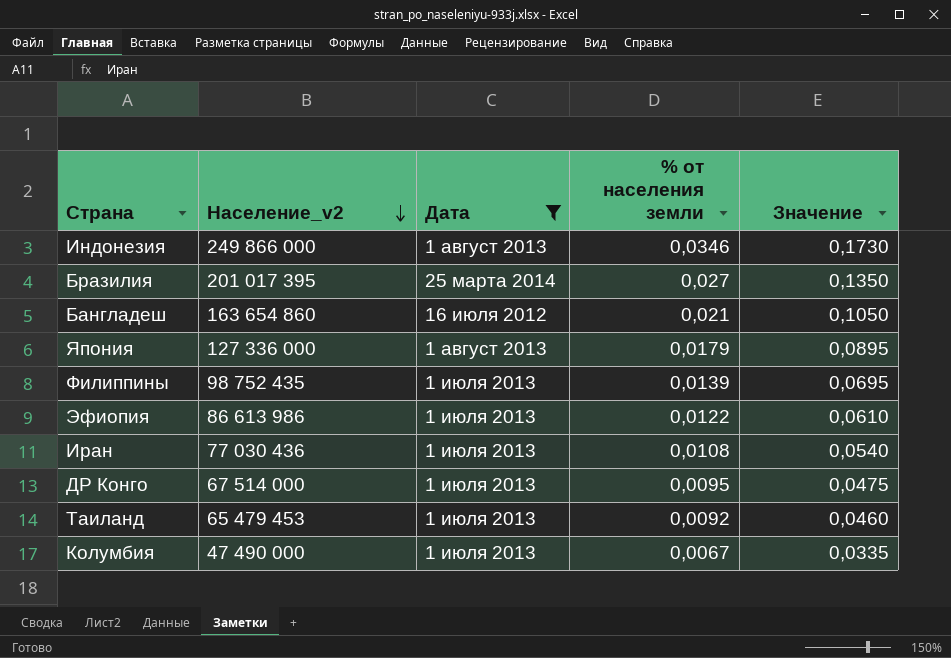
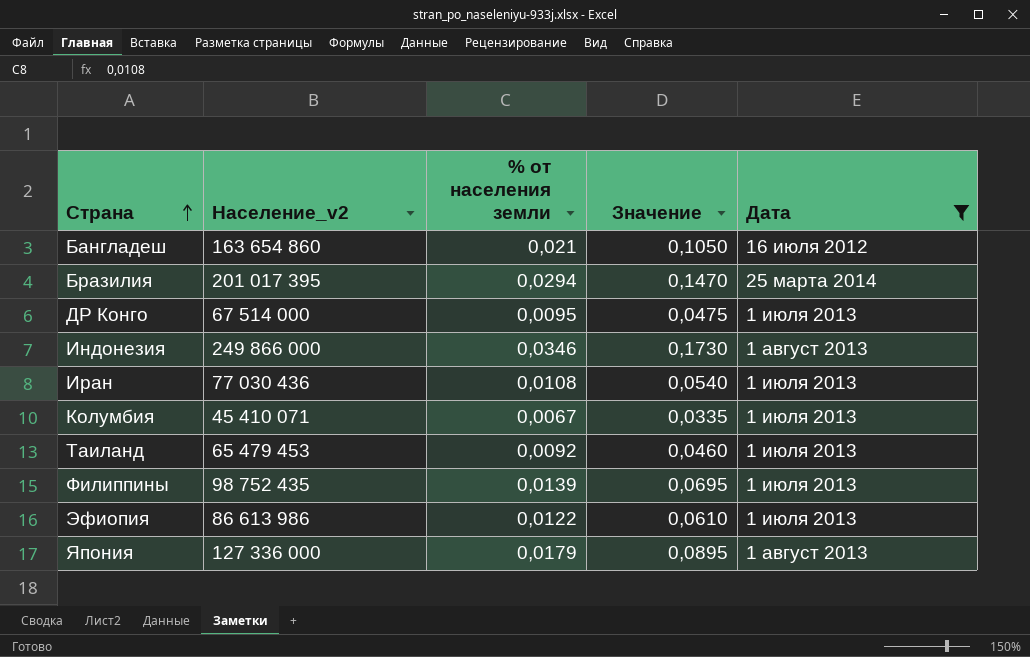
row order: Население_v2 descending -> Страна ascending
column Дата | position: 3 -> 5
Бразилия | % от населения земли: 0,027 -> 0,0294
Бразилия | Значение: 0,1350 -> 0,1470
Колумбия | Население_v2: 47 490 000 -> 45 410 071

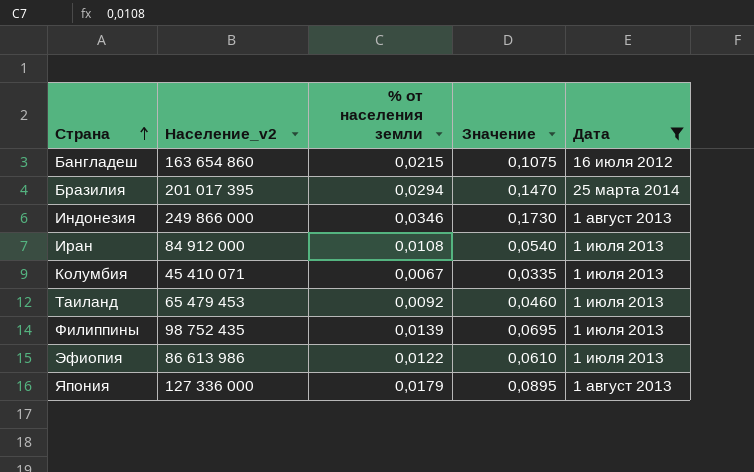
row ДР Конго: 67 514 000 | 0,0095 | 0,0475 | 1 июля 2013 -> none
Бангладеш | % от населения земли: 0,021 -> 0,0215
Бангладеш | Значение: 0,1050 -> 0,1075
Иран | Население_v2: 77 030 436 -> 84 912 000

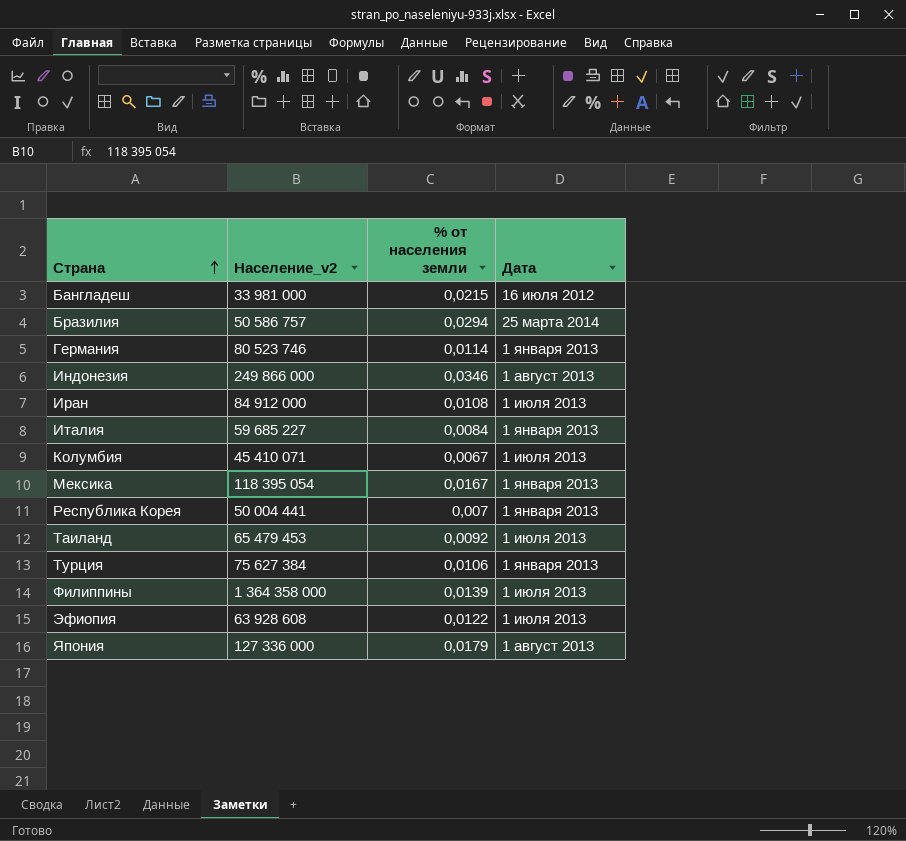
filter: Дата != 1 января 2013 -> none
column Значение | formula: [% от населения земли] * 5 -> none
Бангладеш | Население_v2: 163 654 860 -> 33 981 000
Бразилия | Население_v2: 201 017 395 -> 50 586 757
Филиппины | Население_v2: 98 752 435 -> 1 364 358 000
Эфиопия | Население_v2: 86 613 986 -> 63 928 608

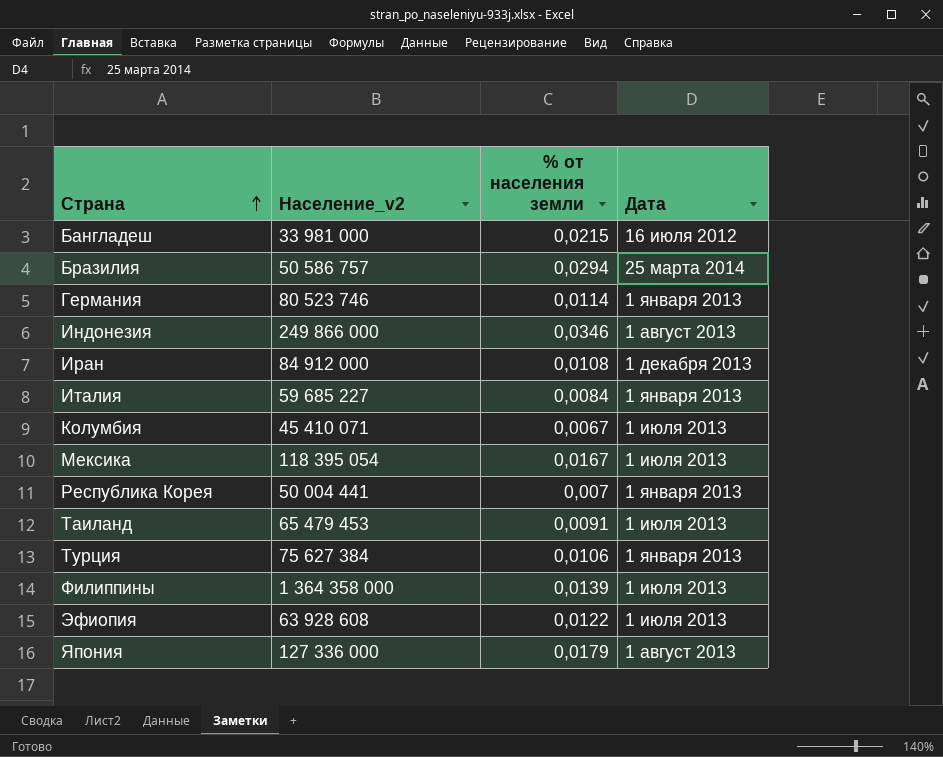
Иран | Дата: 1 июля 2013 -> 1 декабря 2013
Мексика | Дата: 1 января 2013 -> 1 июля 2013
Таиланд | % от населения земли: 0,0092 -> 0,0091

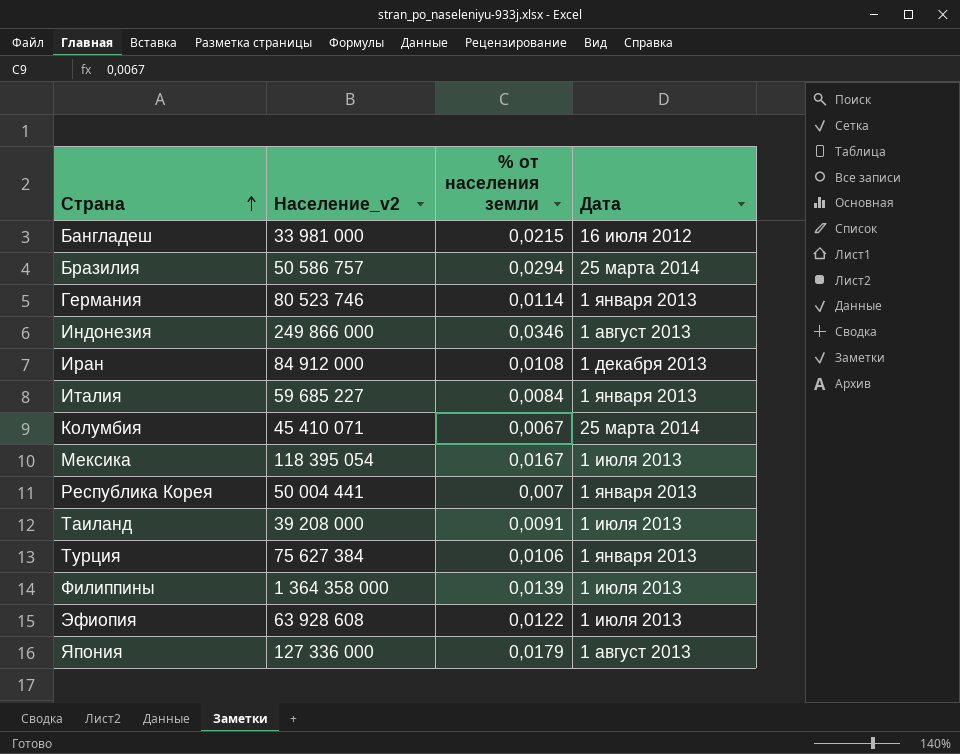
Колумбия | Дата: 1 июля 2013 -> 25 марта 2014
Таиланд | Население_v2: 65 479 453 -> 39 208 000

